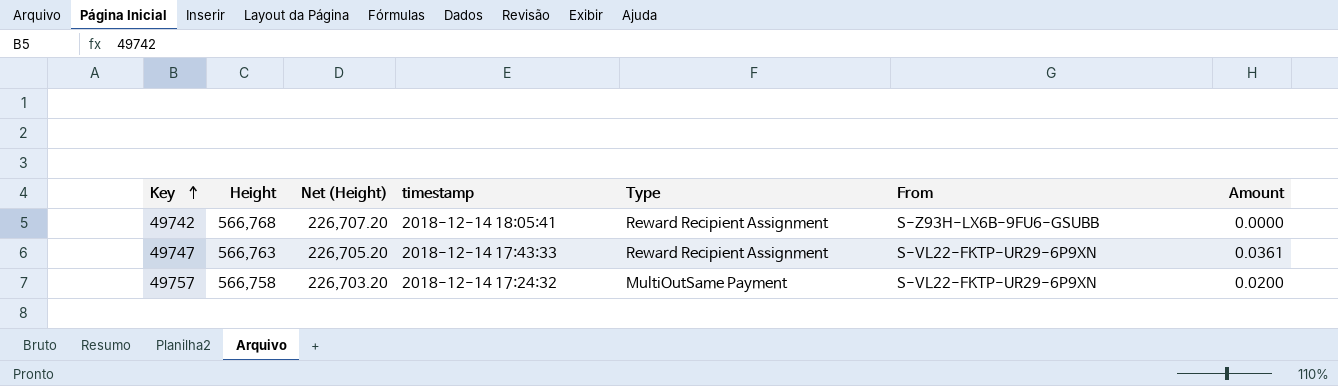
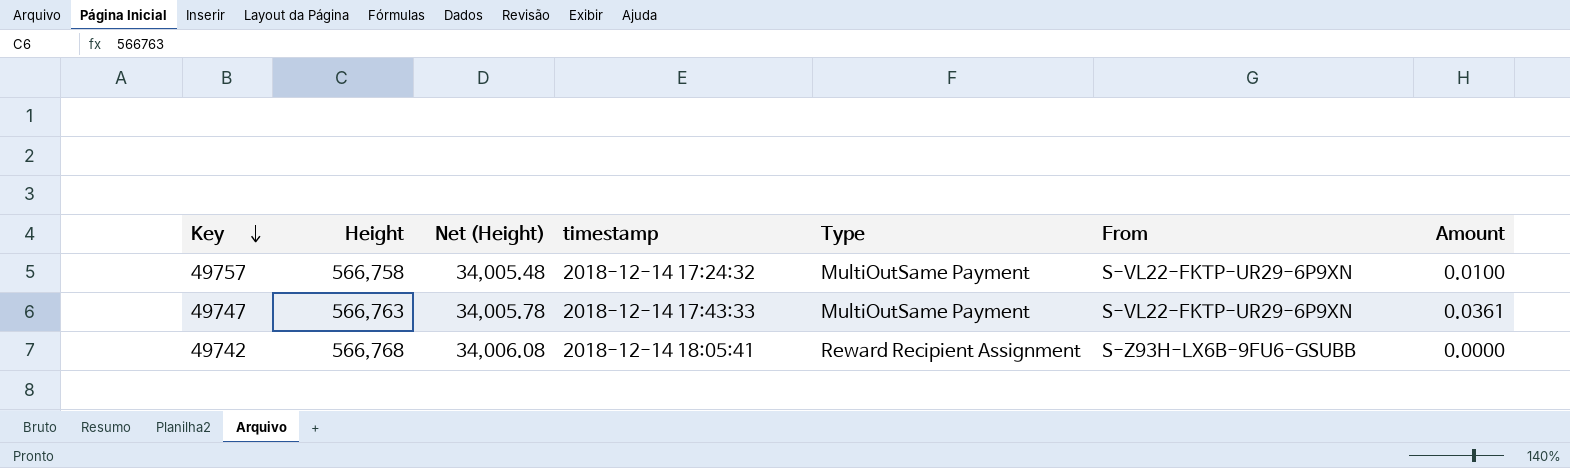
row order: Key ascending -> Key descending
column Net (Height) | formula: [Height] * 0.4 -> [Height] * 0.06
49757 | Amount: 0.0200 -> 0.0100
49747 | Type: Reward Recipient Assignment -> MultiOutSame Payment

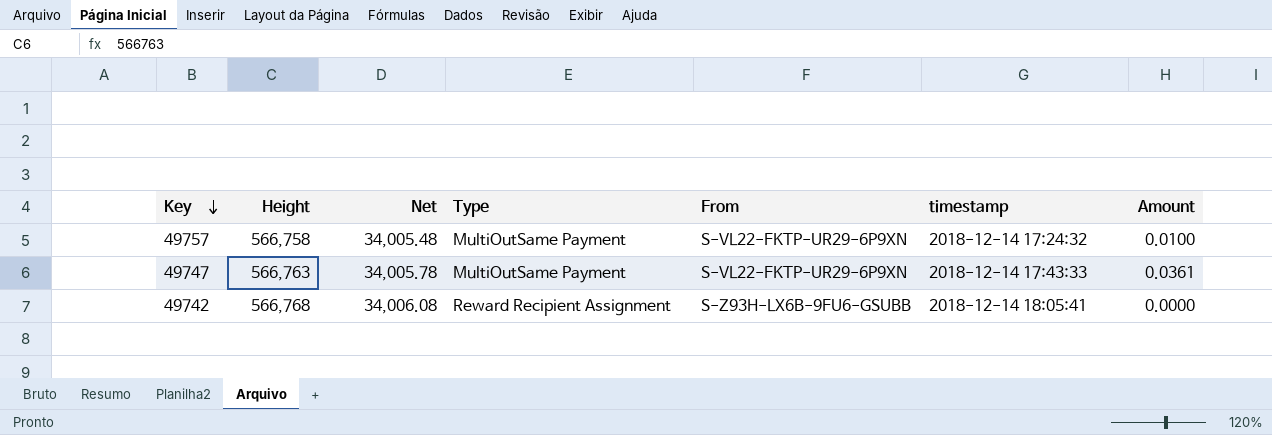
column name: Net (Height) -> Net
column timestamp | position: 4 -> 6

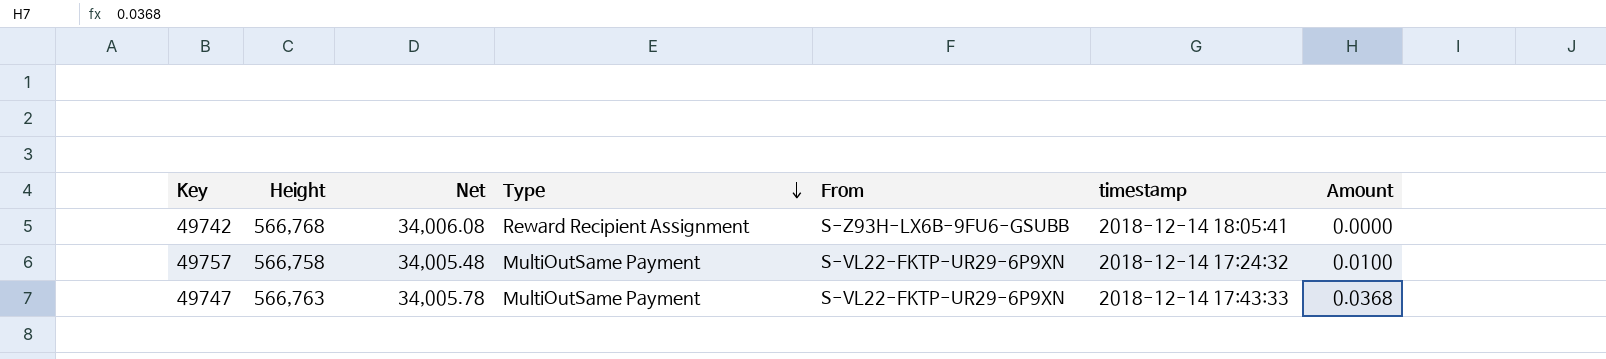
row order: Key descending -> Type descending
49747 | Amount: 0.0361 -> 0.0368

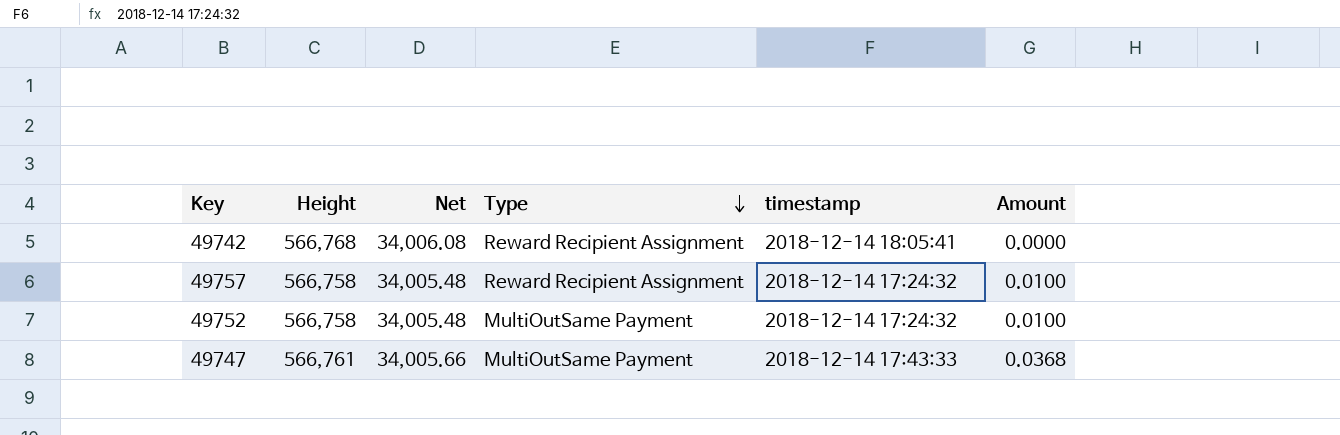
column From | position: 5 -> none
49757 | Type: MultiOutSame Payment -> Reward Recipient Assignment
row 49752: none -> 566,758 | 34,005.48 | MultiOutSame Payment | 2018-12-14 17:24:32 | 0.0100
49747 | Height: 566,763 -> 566,761
49747 | Net: 34,005.78 -> 34,005.66

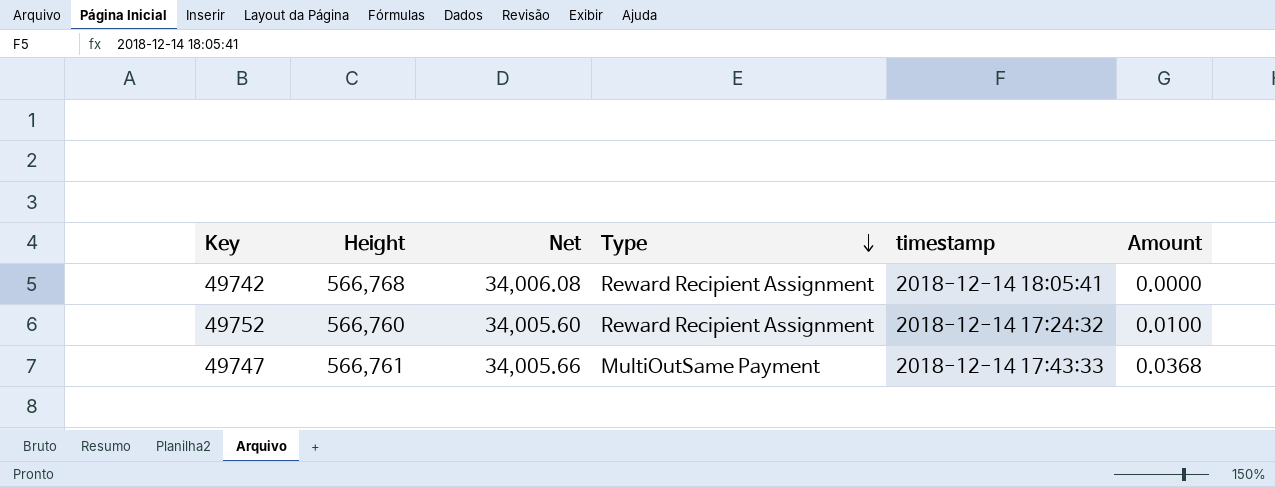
row 49757: 566,758 | 34,005.48 | Reward Recipient Assignment | 2018-12-14 17:24:32 | 0.0100 -> none
49752 | Height: 566,758 -> 566,760
49752 | Net: 34,005.48 -> 34,005.60
49752 | Type: MultiOutSame Payment -> Reward Recipient Assignment

